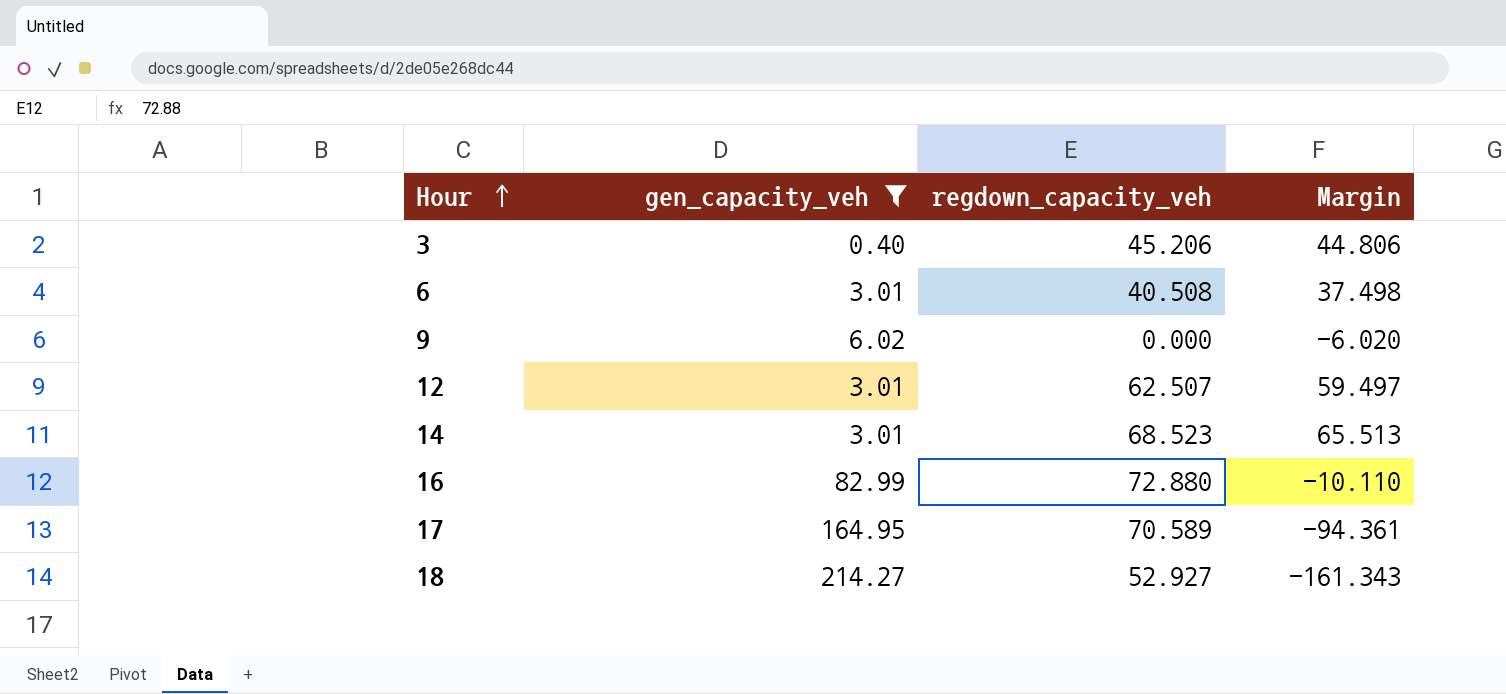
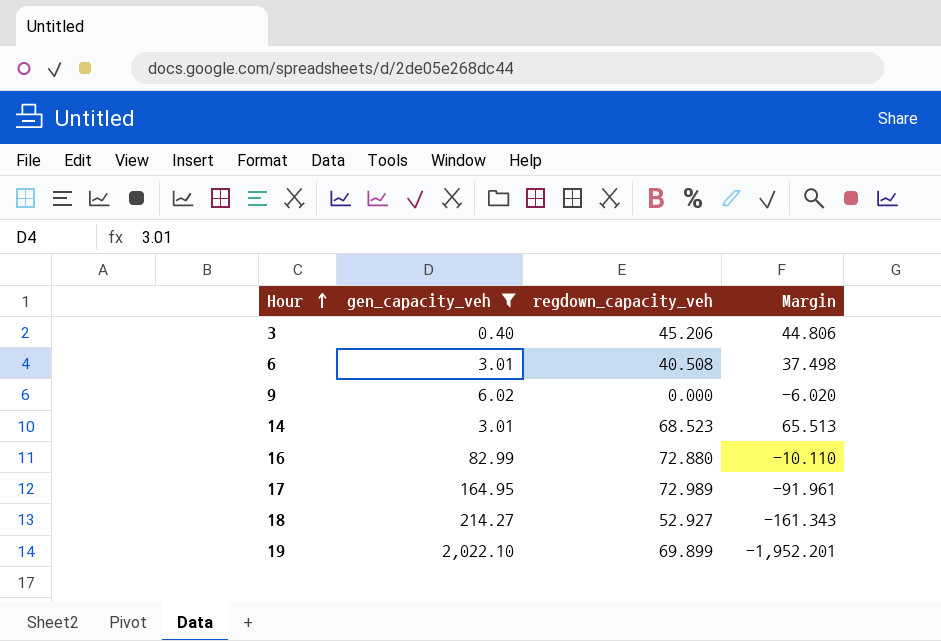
row 12: 3.01 | 62.507 | 59.497 -> none
17 | regdown_capacity_veh: 70.589 -> 72.989
17 | Margin: -94.361 -> -91.961
row 19: none -> 2,022.10 | 69.899 | -1,952.201

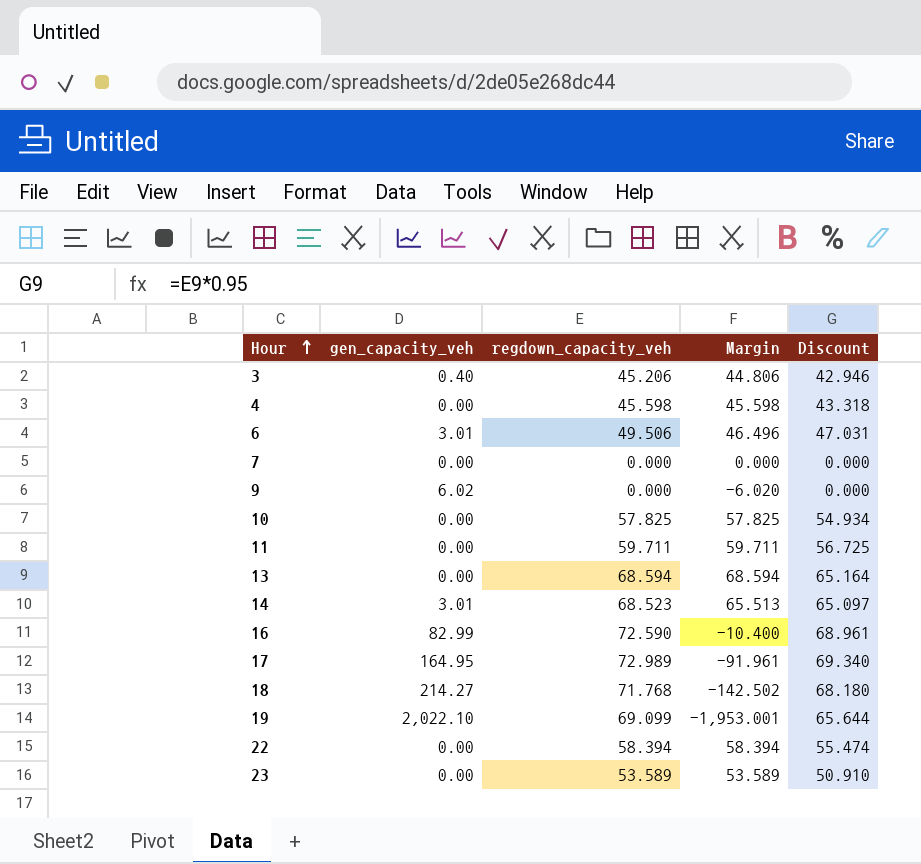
filter: gen_capacity_veh != 0.00 -> none
column Discount | formula: none -> [regdown_capacity_veh] * 0.95
6 | regdown_capacity_veh: 40.508 -> 49.506
6 | Margin: 37.498 -> 46.496
16 | regdown_capacity_veh: 72.880 -> 72.590
16 | Margin: -10.110 -> -10.400
18 | regdown_capacity_veh: 52.927 -> 71.768
18 | Margin: -161.343 -> -142.502
19 | regdown_capacity_veh: 69.899 -> 69.099
19 | Margin: -1,952.201 -> -1,953.001

